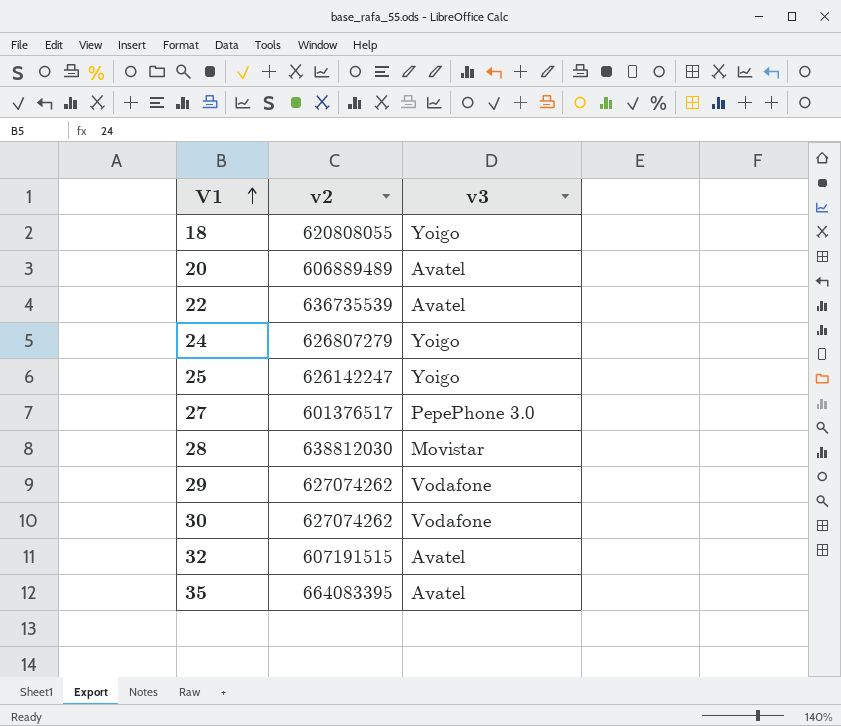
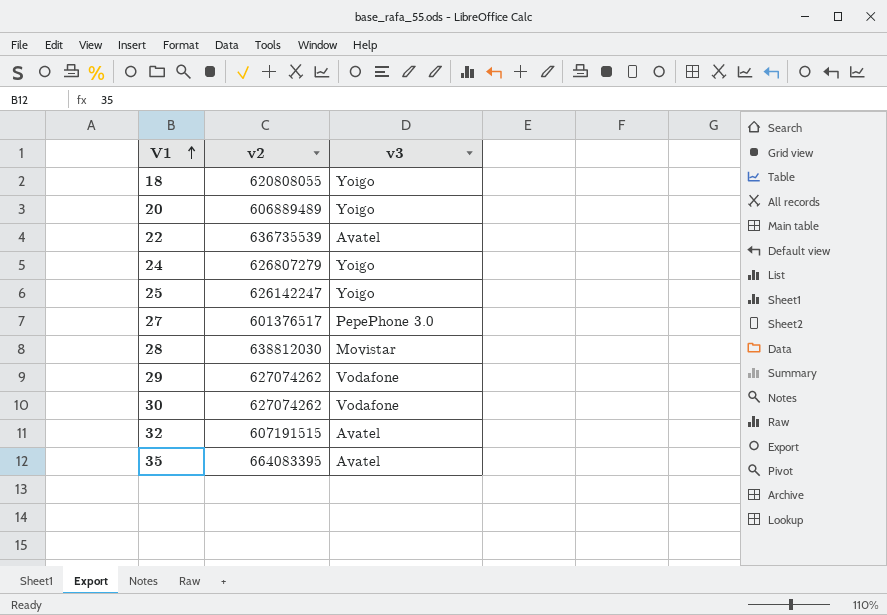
20 | v3: Avatel -> Yoigo

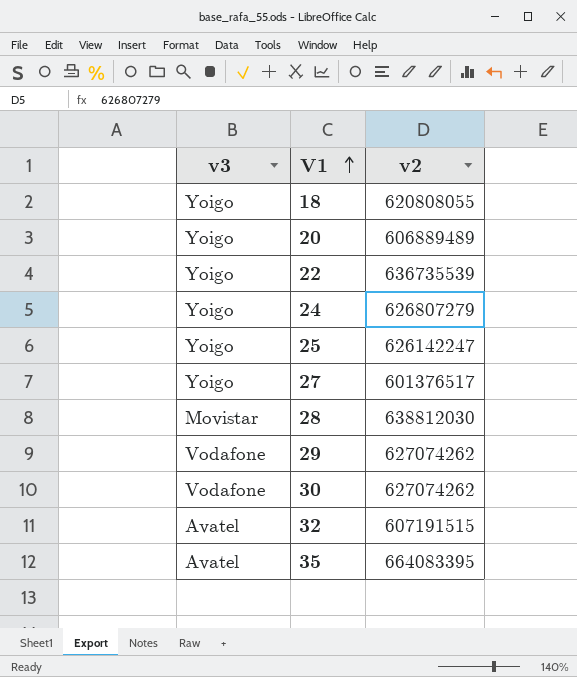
column v3 | position: 3 -> 1
22 | v3: Avatel -> Yoigo
27 | v3: PepePhone 3.0 -> Yoigo

